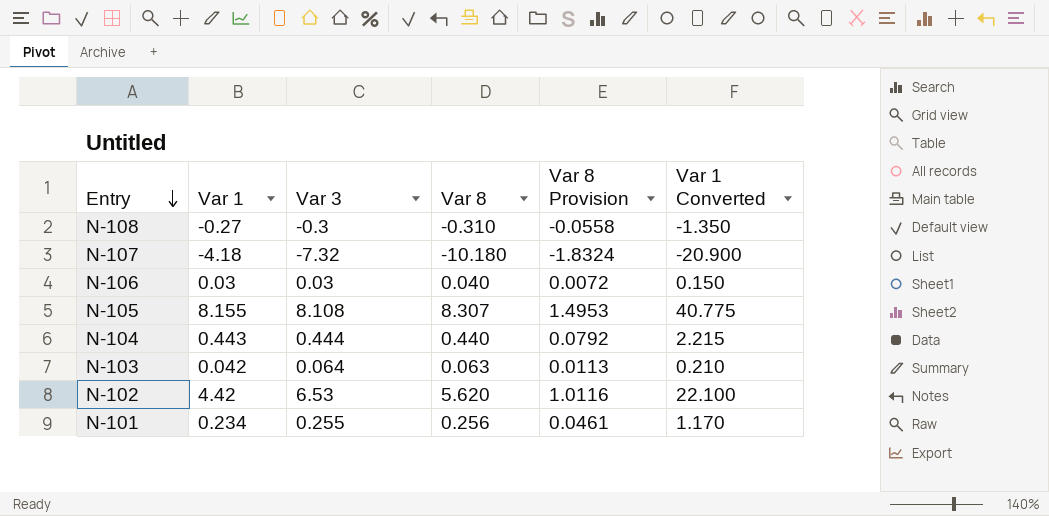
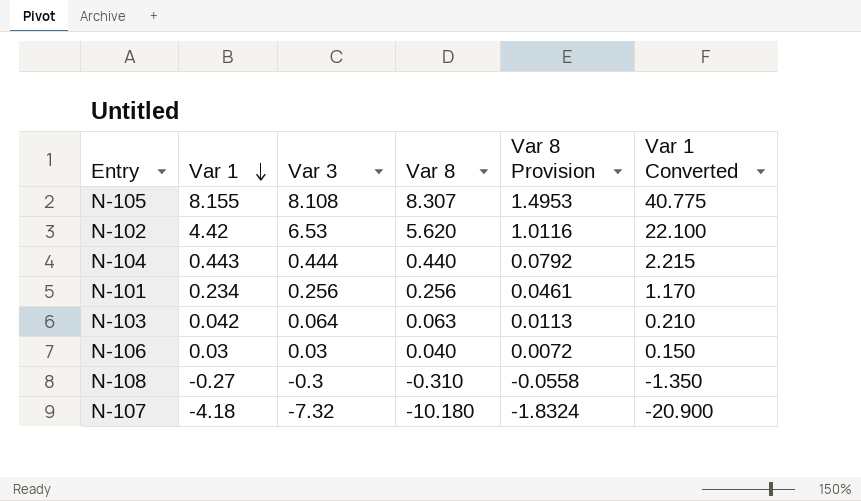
row order: Entry descending -> Var 1 descending
N-101 | Var 3: 0.255 -> 0.256

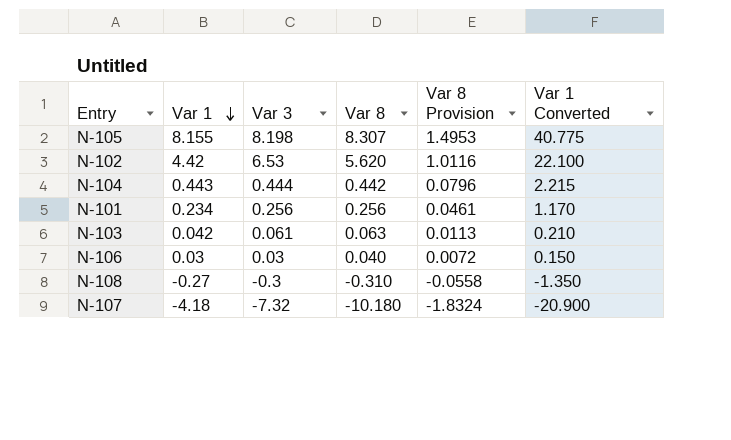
N-105 | Var 3: 8.108 -> 8.198
N-104 | Var 8: 0.440 -> 0.442
N-104 | Var 8 Provision: 0.0792 -> 0.0796
N-103 | Var 3: 0.064 -> 0.061

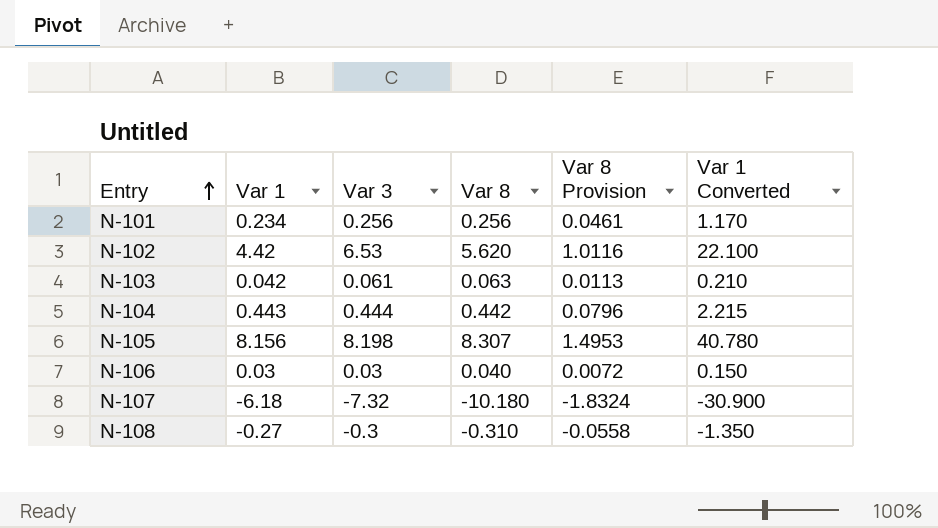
row order: Var 1 descending -> Entry ascending
N-105 | Var 1: 8.155 -> 8.156
N-105 | Var 1 Converted: 40.775 -> 40.780
N-107 | Var 1: -4.18 -> -6.18
N-107 | Var 1 Converted: -20.900 -> -30.900

